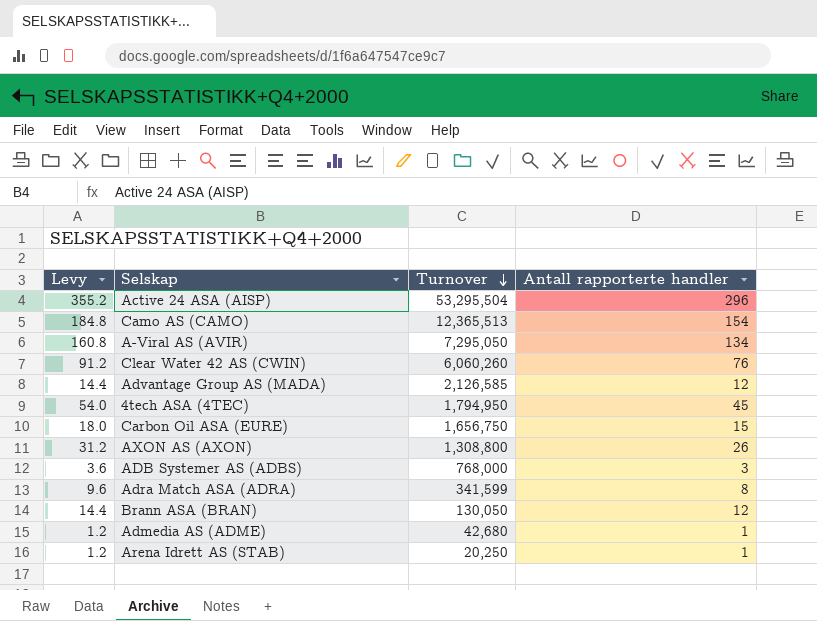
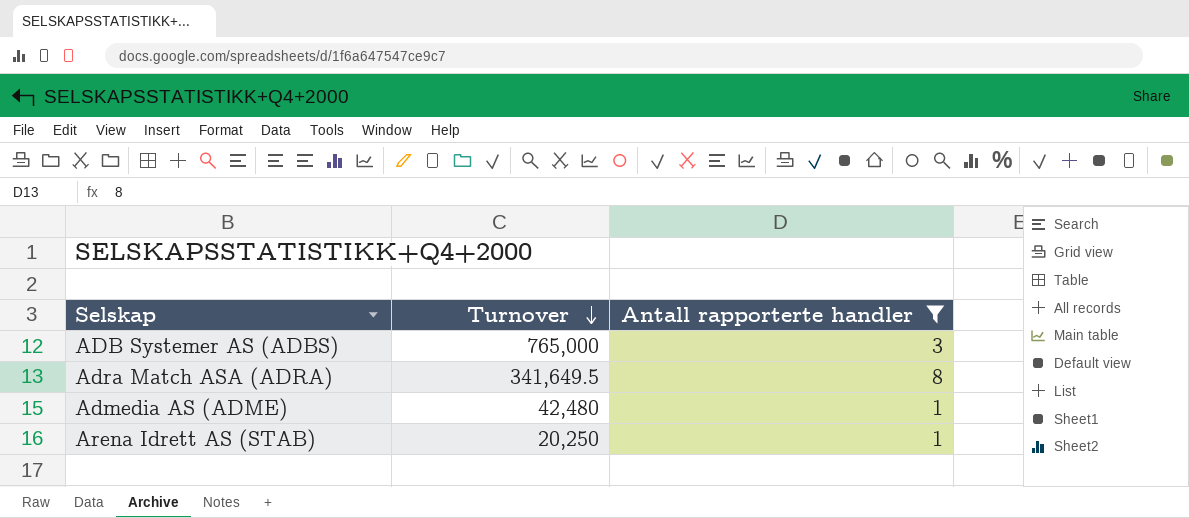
filter: none -> Antall rapporterte handler <= 8
column Levy | formula: [Antall rapporterte handler] * 1.2 -> none
ADB Systemer AS (ADBS) | Turnover: 768,000 -> 765,000
Adra Match ASA (ADRA) | Turnover: 341,599 -> 341,649.5
Admedia AS (ADME) | Turnover: 42,680 -> 42,480

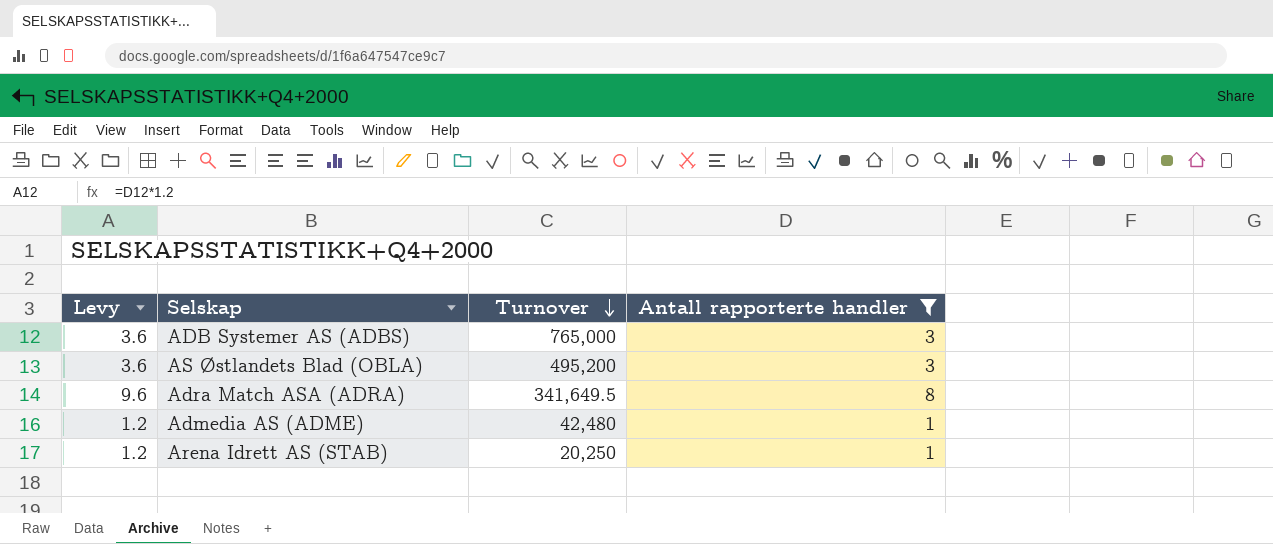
column Levy | formula: none -> [Antall rapporterte handler] * 1.2
row AS Østlandets Blad (OBLA): none -> 3.6 | 495,200 | 3

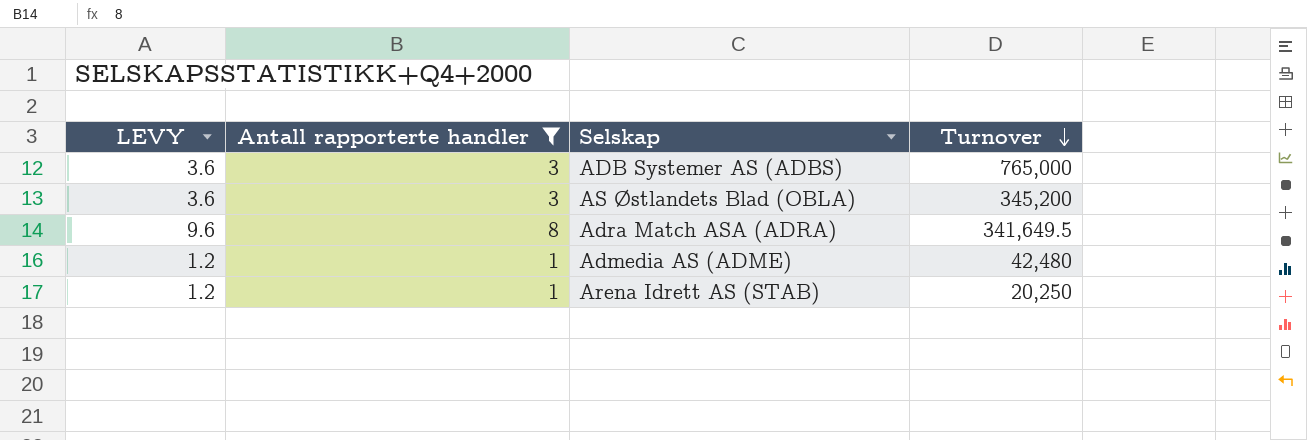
column name: Levy -> LEVY
column Antall rapporterte handler | position: 4 -> 2
AS Østlandets Blad (OBLA) | Turnover: 495,200 -> 345,200

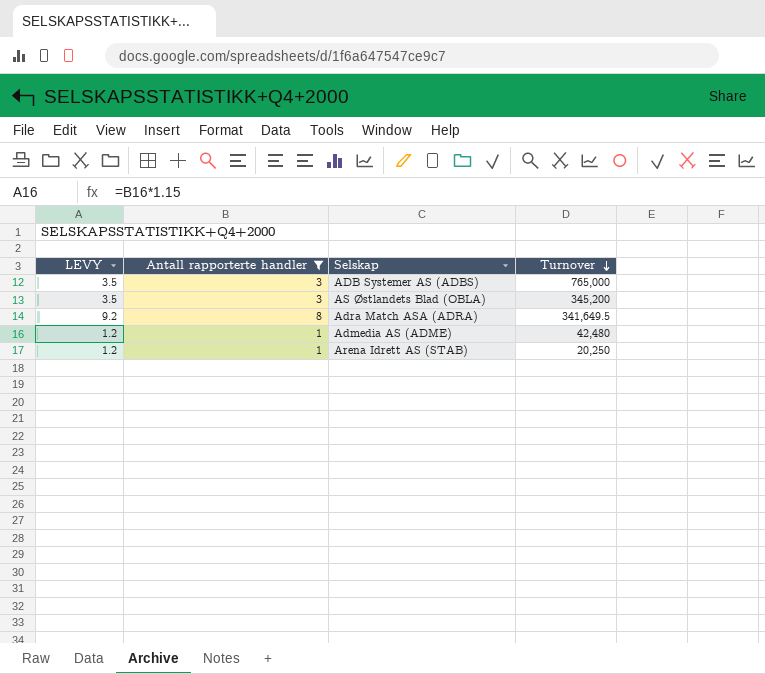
column LEVY | formula: [Antall rapporterte handler] * 1.2 -> [Antall rapporterte handler] * 1.15

